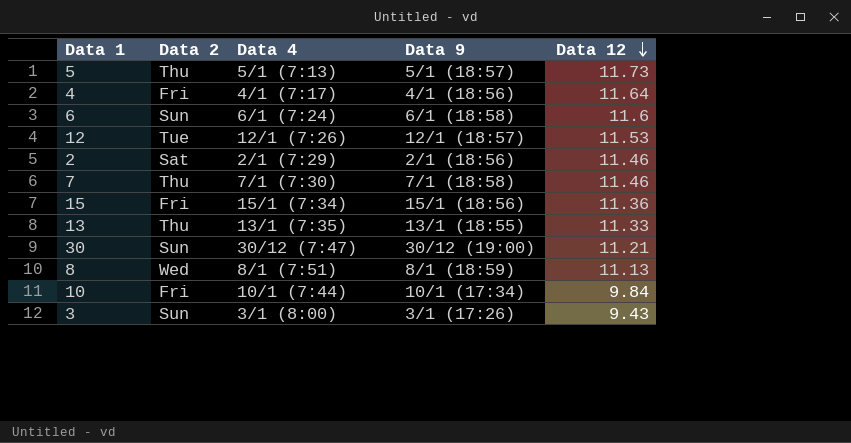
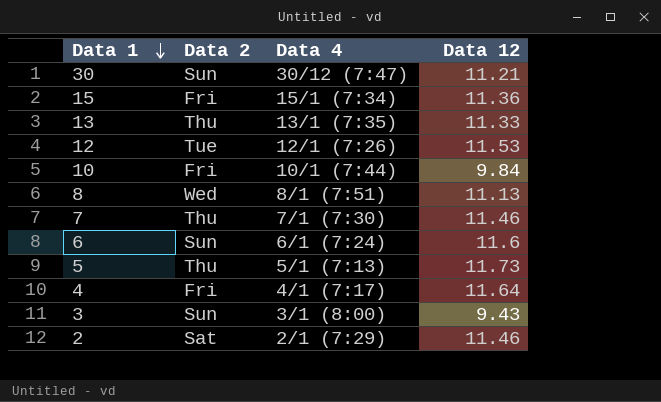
row order: Data 12 descending -> Data 1 descending
column Data 9 | position: 4 -> none

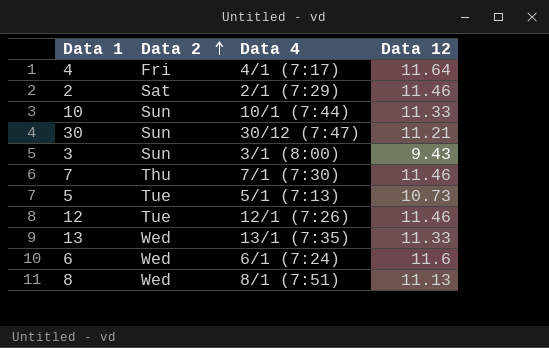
row order: Data 1 descending -> Data 2 ascending
row 15: Fri | 15/1 (7:34) | 11.36 -> none
10 | Data 2: Fri -> Sun
10 | Data 12: 9.84 -> 11.33
5 | Data 2: Thu -> Tue
5 | Data 12: 11.73 -> 10.73
12 | Data 12: 11.53 -> 11.46
13 | Data 2: Thu -> Wed
6 | Data 2: Sun -> Wed

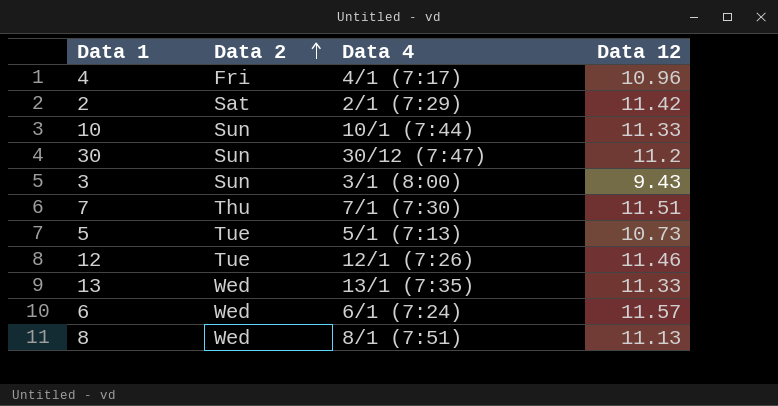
4 | Data 12: 11.64 -> 10.96
2 | Data 12: 11.46 -> 11.42
30 | Data 12: 11.21 -> 11.2
7 | Data 12: 11.46 -> 11.51
6 | Data 12: 11.6 -> 11.57

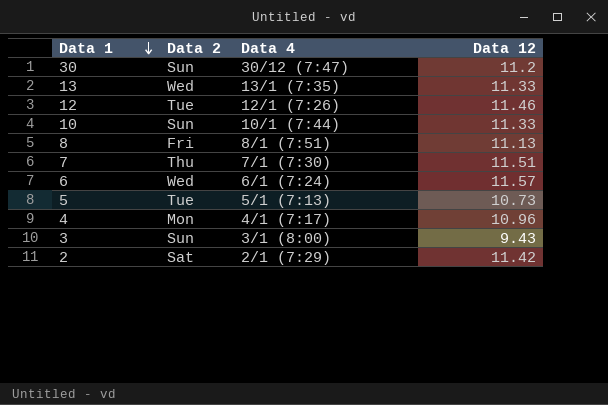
row order: Data 2 ascending -> Data 1 descending
8 | Data 2: Wed -> Fri
4 | Data 2: Fri -> Mon

